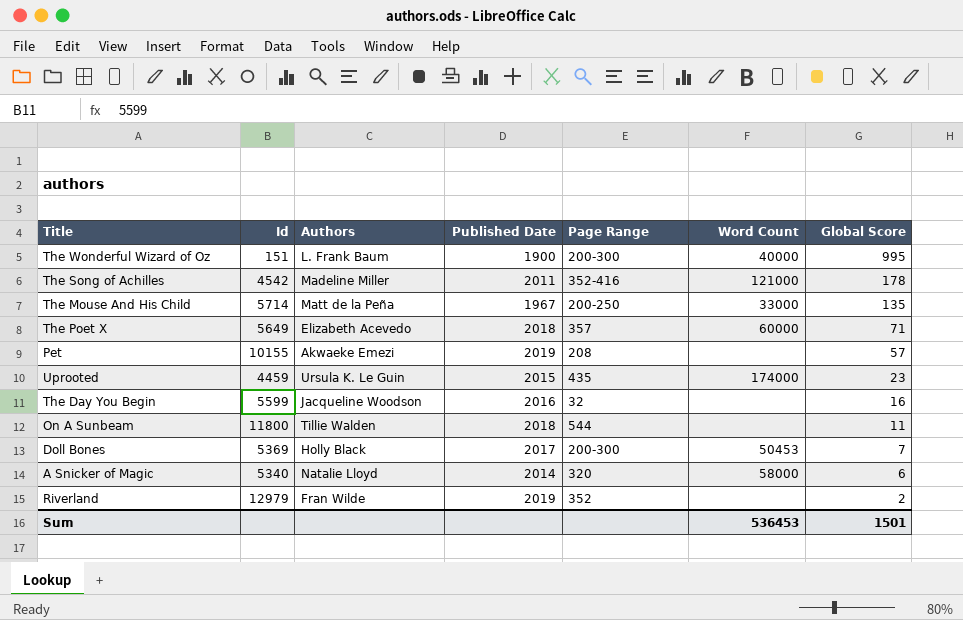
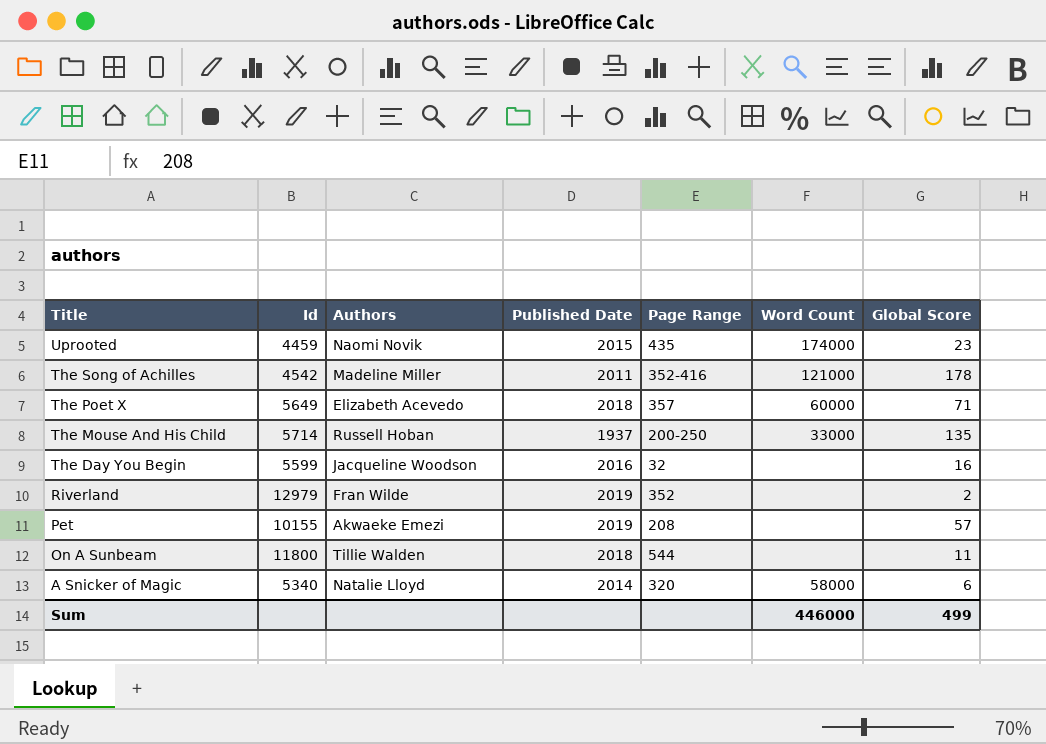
row order: Global Score descending -> Title descending
row The Wonderful Wizard of Oz: 151 | L. Frank Baum | 1900 | 200-300 | 40000 | 995 -> none
row Doll Bones: 5369 | Holly Black | 2017 | 200-300 | 50453 | 7 -> none
Uprooted | Authors: Ursula K. Le Guin -> Naomi Novik
The Mouse And His Child | Authors: Matt de la Peña -> Russell Hoban
The Mouse And His Child | Published Date: 1967 -> 1937
Sum | Word Count: 536453 -> 446000
Sum | Global Score: 1501 -> 499

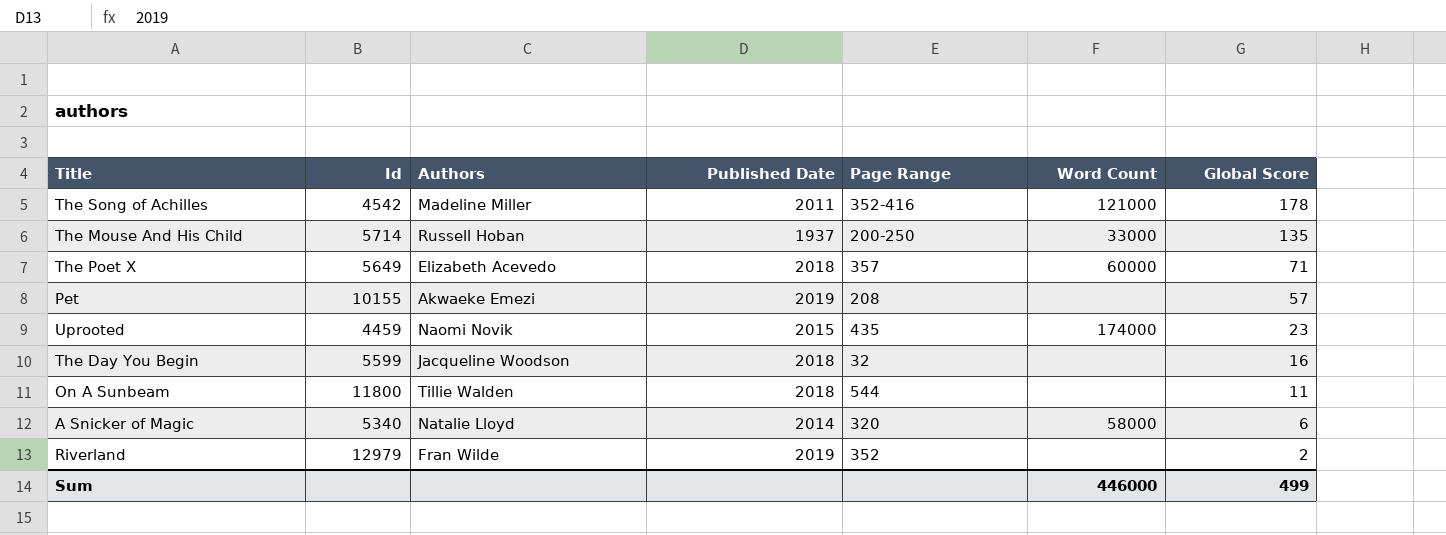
row order: Title descending -> Global Score descending
The Day You Begin | Published Date: 2016 -> 2018

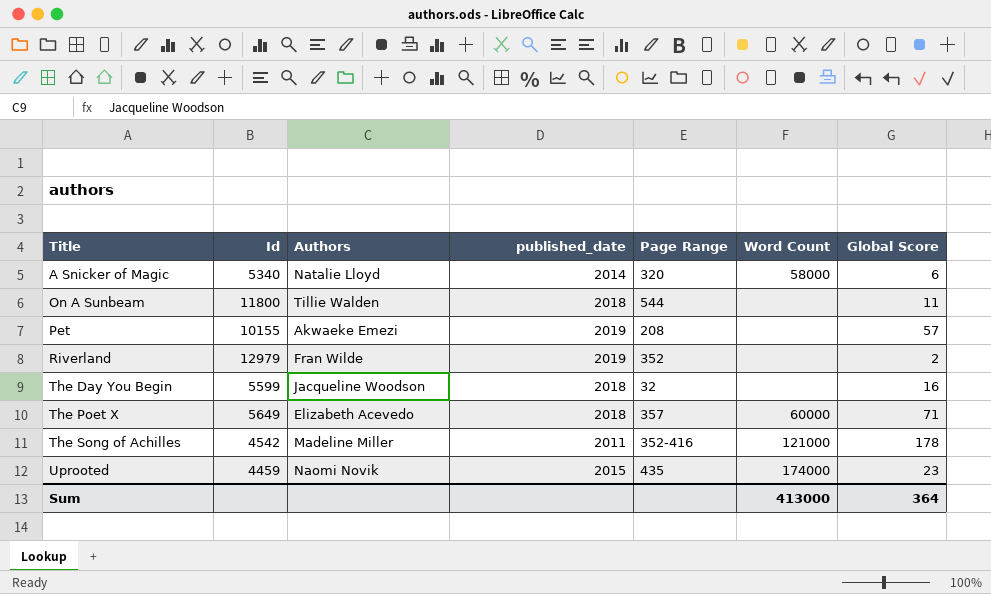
row order: Global Score descending -> Title ascending
column name: Published Date -> published_date
row The Mouse And His Child: 5714 | Russell Hoban | 1937 | 200-250 | 33000 | 135 -> none
Sum | Word Count: 446000 -> 413000
Sum | Global Score: 499 -> 364

